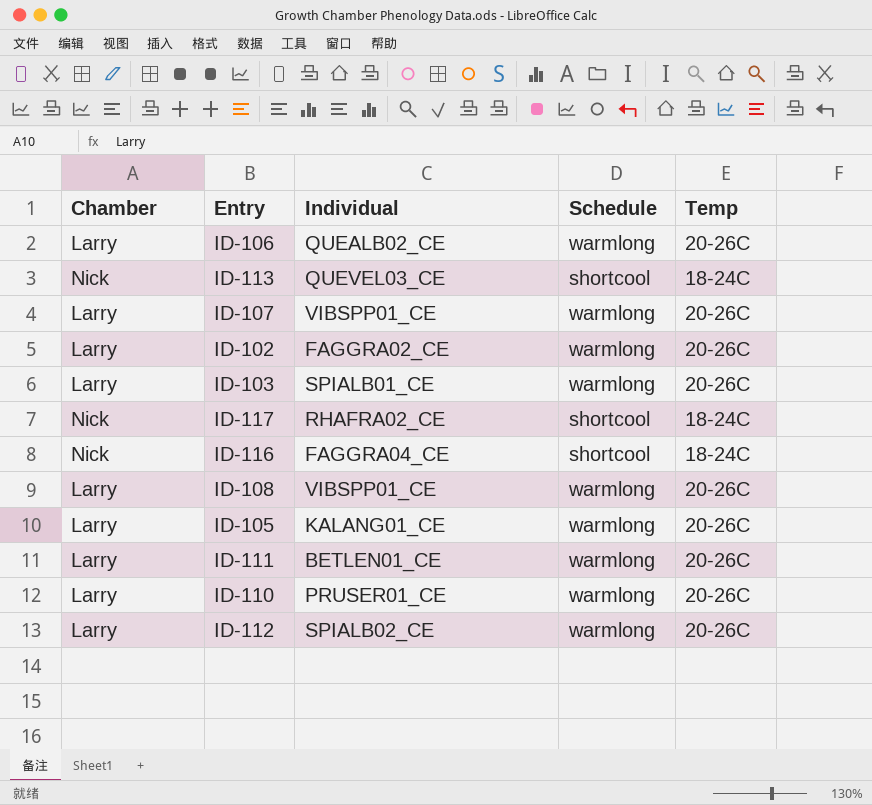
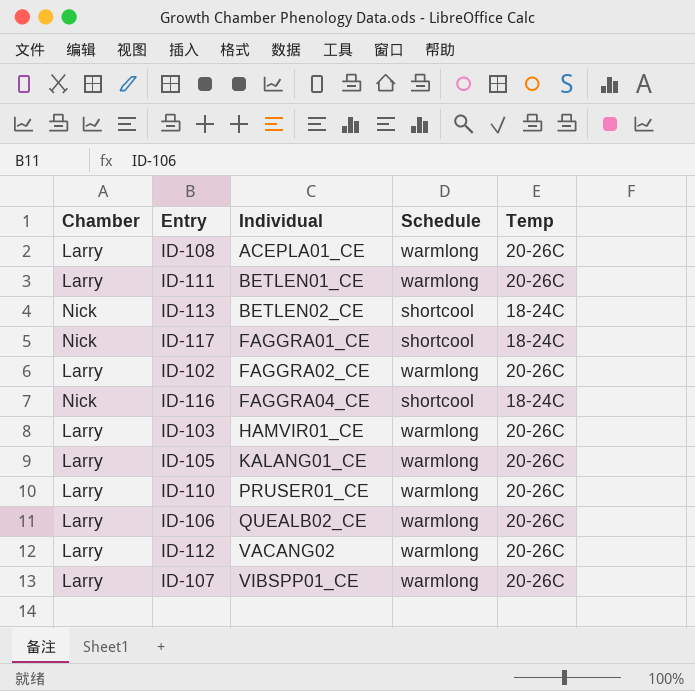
row order: none -> Individual ascending
ID-108 | Individual: VIBSPP01_CE -> ACEPLA01_CE
ID-113 | Individual: QUEVEL03_CE -> BETLEN02_CE
ID-117 | Individual: RHAFRA02_CE -> FAGGRA01_CE
ID-103 | Individual: SPIALB01_CE -> HAMVIR01_CE
ID-112 | Individual: SPIALB02_CE -> VACANG02

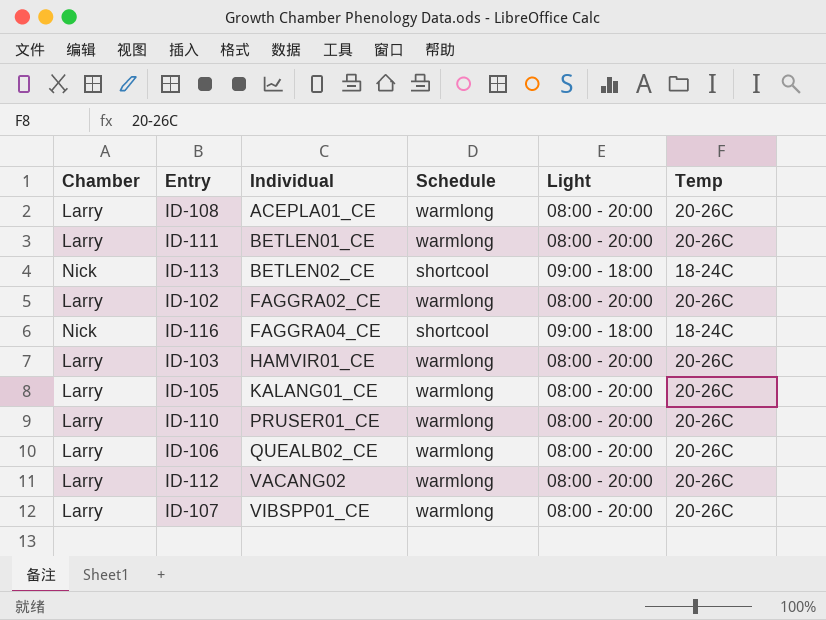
column Light | position: none -> 5
row ID-117: Nick | FAGGRA01_CE | shortcool | 18-24C -> none

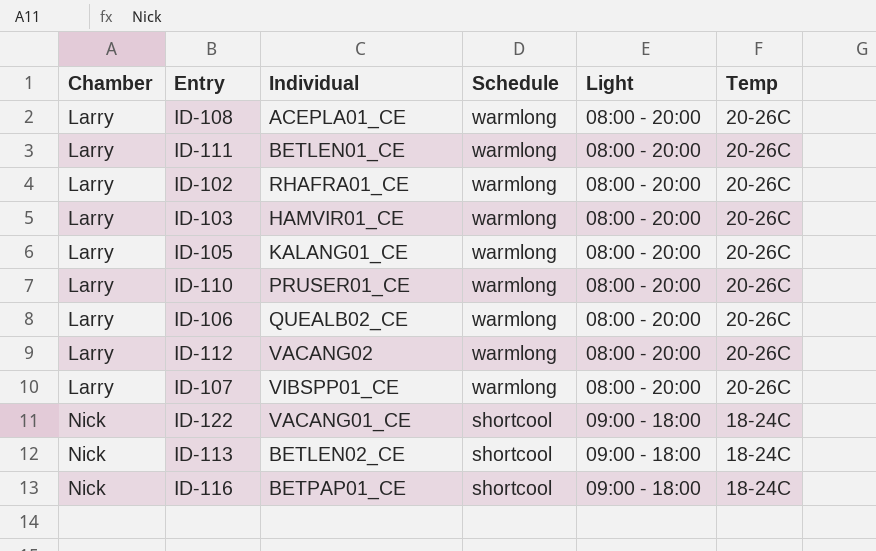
row order: Individual ascending -> Chamber ascending
ID-102 | Individual: FAGGRA02_CE -> RHAFRA01_CE
row ID-122: none -> Nick | VACANG01_CE | shortcool | 09:00 - 18:00 | 18-24C
ID-116 | Individual: FAGGRA04_CE -> BETPAP01_CE

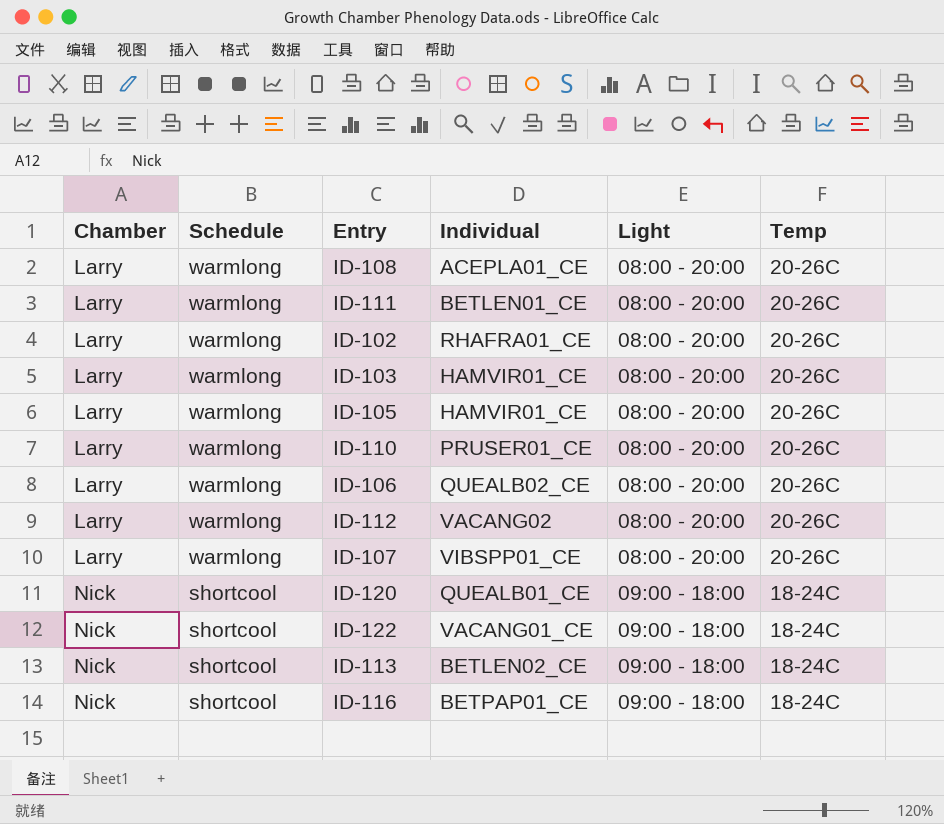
column Schedule | position: 4 -> 2
ID-105 | Individual: KALANG01_CE -> HAMVIR01_CE
row ID-120: none -> Nick | shortcool | QUEALB01_CE | 09:00 - 18:00 | 18-24C

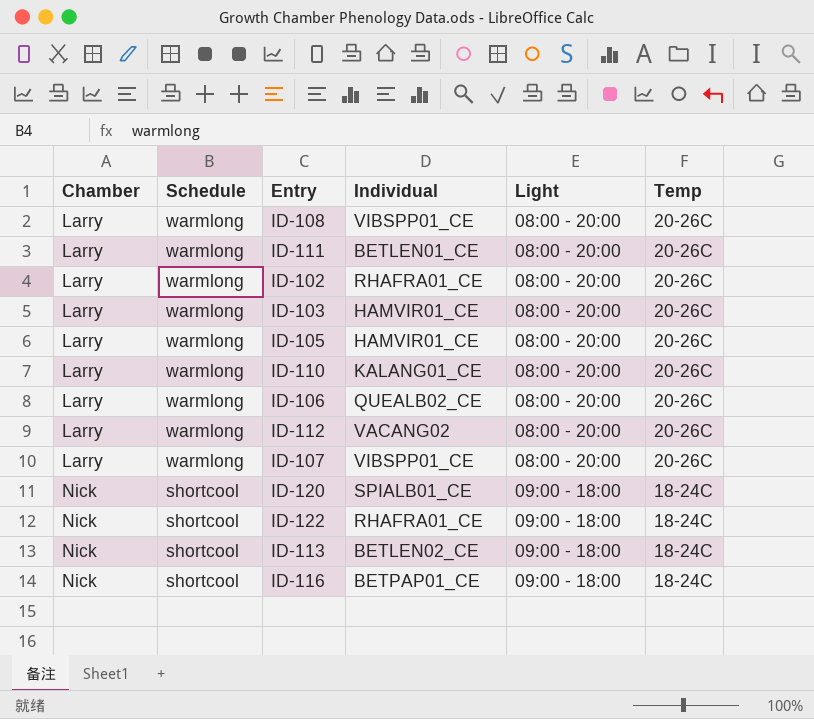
ID-108 | Individual: ACEPLA01_CE -> VIBSPP01_CE
ID-110 | Individual: PRUSER01_CE -> KALANG01_CE
ID-120 | Individual: QUEALB01_CE -> SPIALB01_CE
ID-122 | Individual: VACANG01_CE -> RHAFRA01_CE

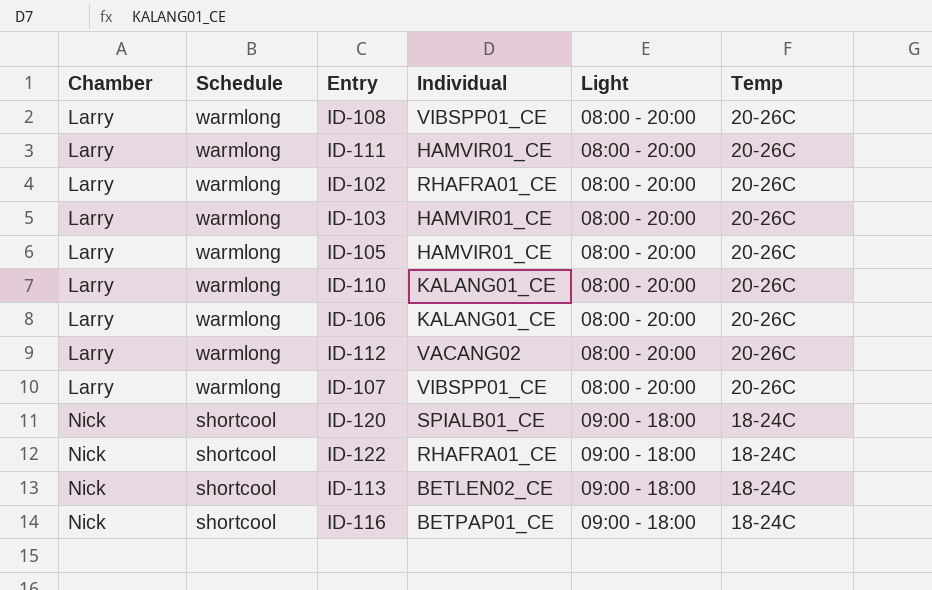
ID-111 | Individual: BETLEN01_CE -> HAMVIR01_CE
ID-106 | Individual: QUEALB02_CE -> KALANG01_CE

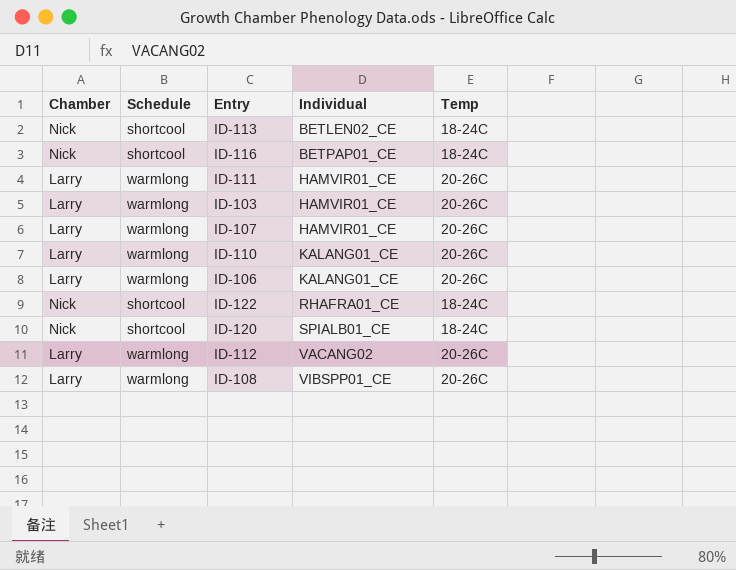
row order: Chamber ascending -> Individual ascending
column Light | position: 5 -> none
row ID-102: Larry | warmlong | RHAFRA01_CE | 08:00 - 20:00 | 20-26C -> none
row ID-105: Larry | warmlong | HAMVIR01_CE | 08:00 - 20:00 | 20-26C -> none
ID-107 | Individual: VIBSPP01_CE -> HAMVIR01_CE

